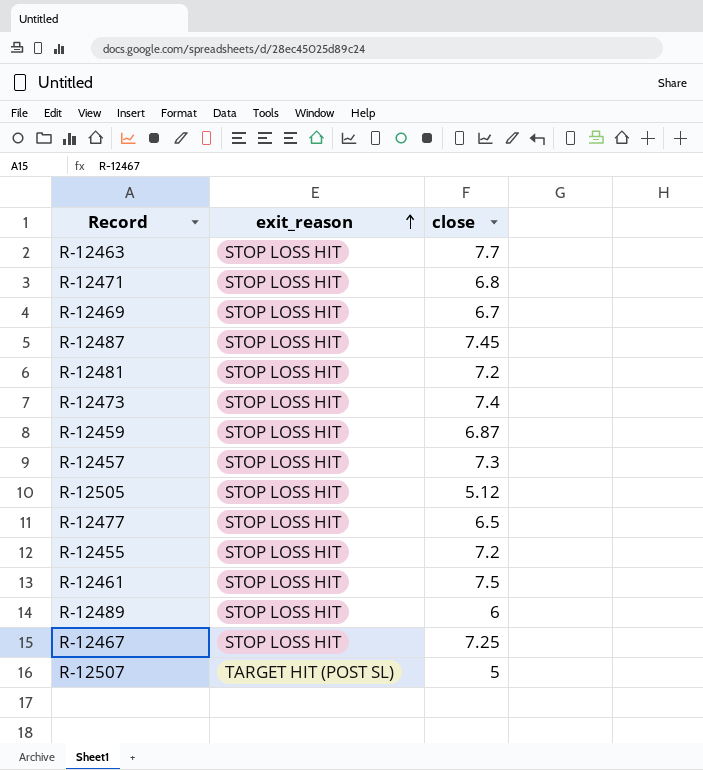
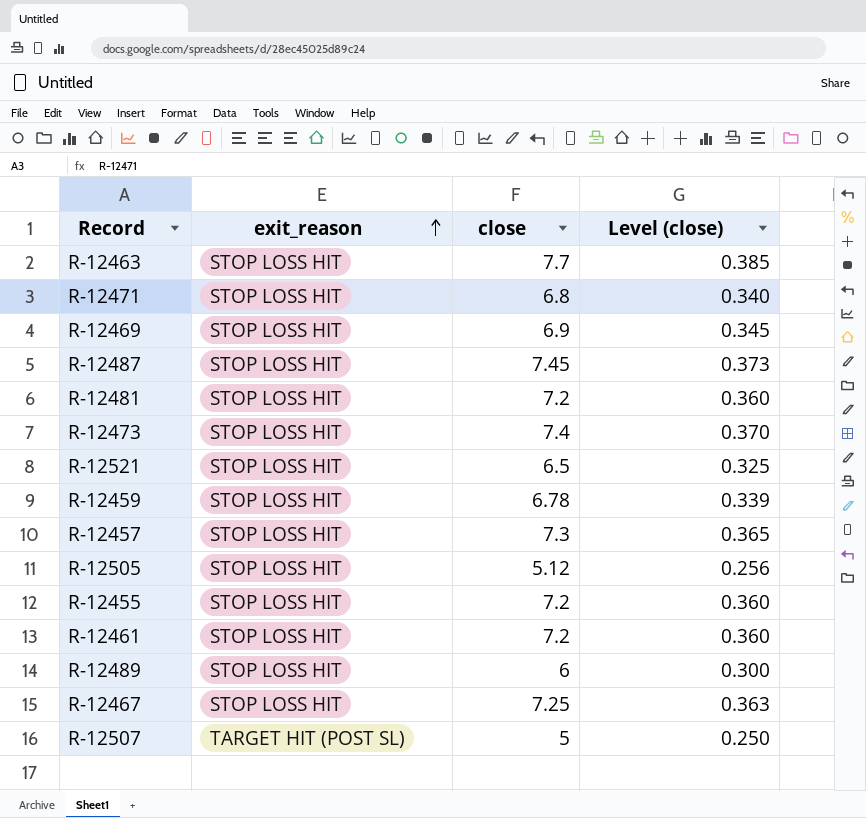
column Level (close) | formula: none -> [close] * 0.05
row R-12477: STOP LOSS HIT | 6.5 -> none
R-12469 | close: 6.7 -> 6.9
row R-12521: none -> STOP LOSS HIT | 6.5 | 0.325
R-12459 | close: 6.87 -> 6.78
R-12461 | close: 7.5 -> 7.2

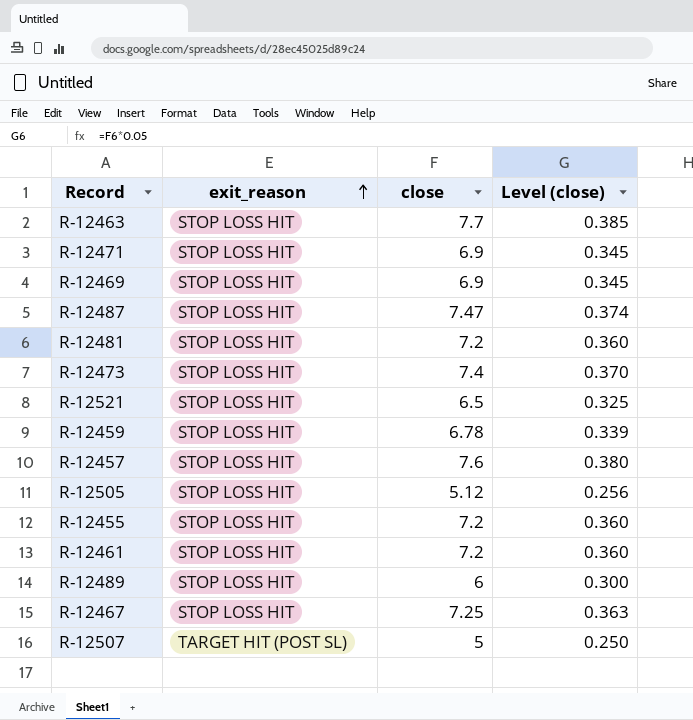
R-12471 | close: 6.8 -> 6.9
R-12471 | Level (close): 0.340 -> 0.345
R-12487 | close: 7.45 -> 7.47
R-12487 | Level (close): 0.373 -> 0.374
R-12457 | close: 7.3 -> 7.6
R-12457 | Level (close): 0.365 -> 0.380

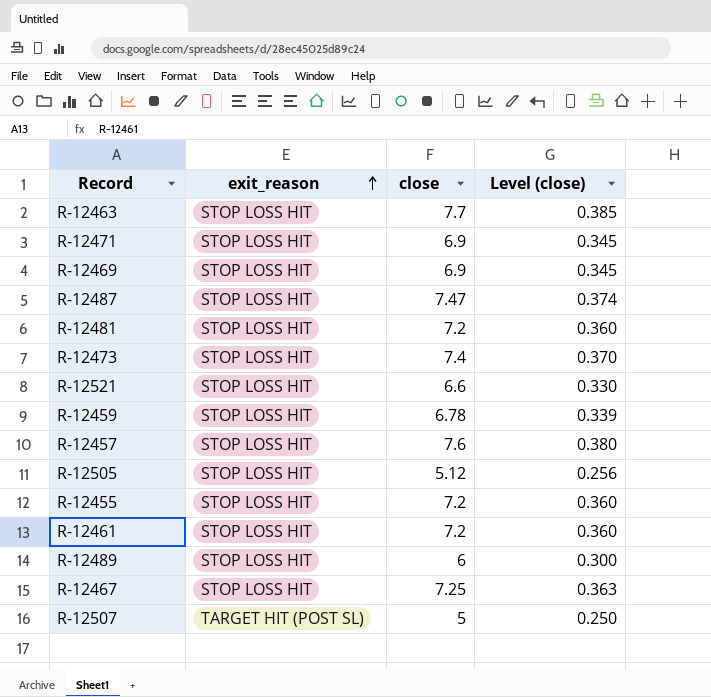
R-12521 | close: 6.5 -> 6.6
R-12521 | Level (close): 0.325 -> 0.330

